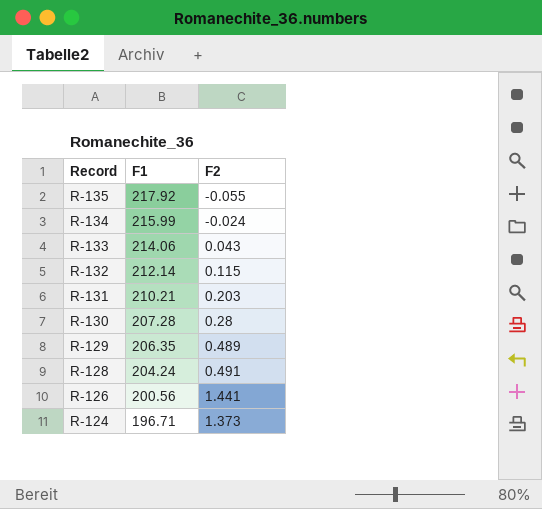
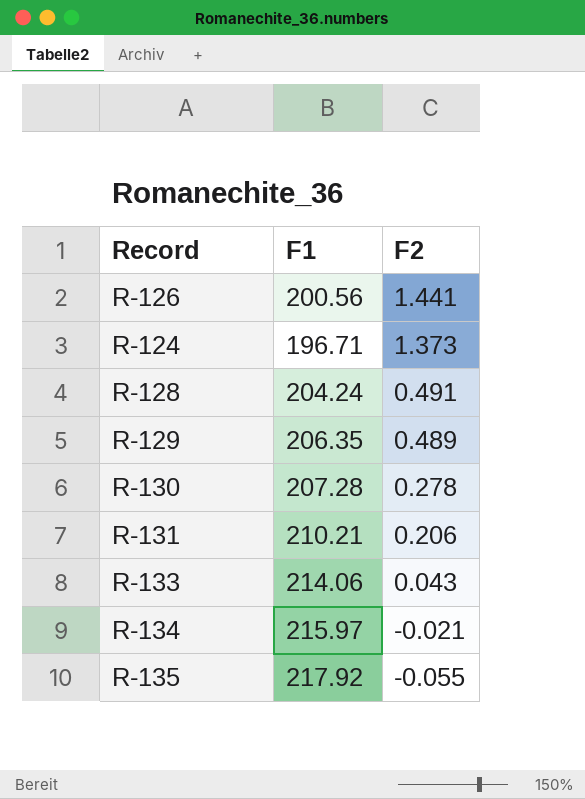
row order: Record descending -> F2 descending
row R-132: 212.14 | 0.115 -> none
R-130 | F2: 0.28 -> 0.278
R-131 | F2: 0.203 -> 0.206
R-134 | F1: 215.99 -> 215.97
R-134 | F2: -0.024 -> -0.021

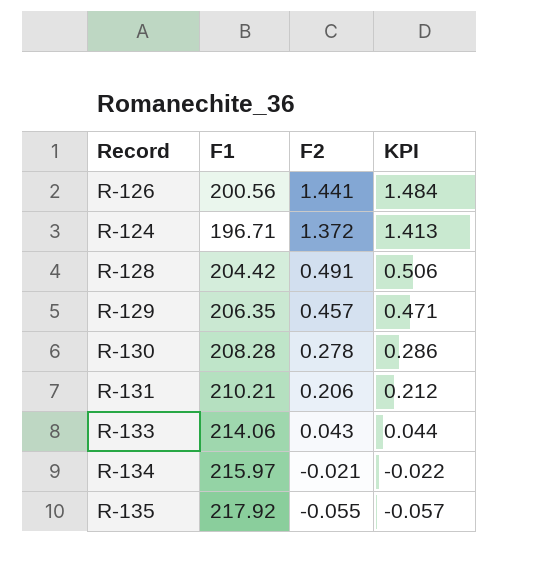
column KPI | formula: none -> [F2] * 1.03
R-124 | F2: 1.373 -> 1.372
R-128 | F1: 204.24 -> 204.42
R-129 | F2: 0.489 -> 0.457
R-130 | F1: 207.28 -> 208.28

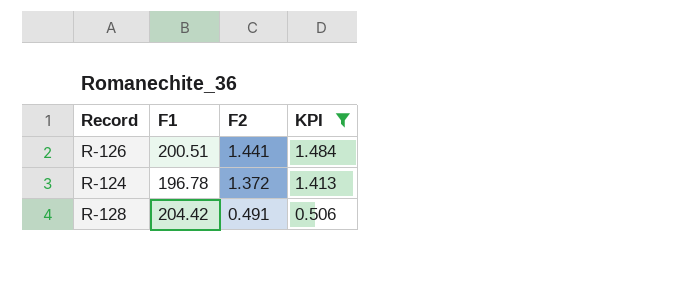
filter: none -> KPI >= 0.506
R-126 | F1: 200.56 -> 200.51
R-124 | F1: 196.71 -> 196.78

